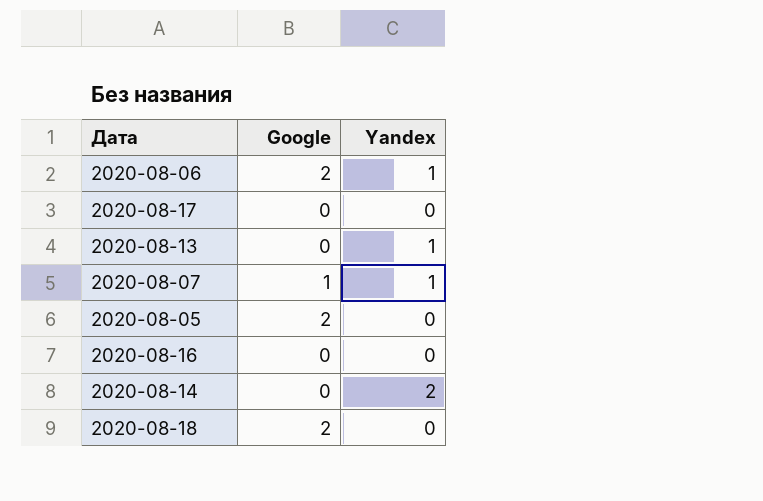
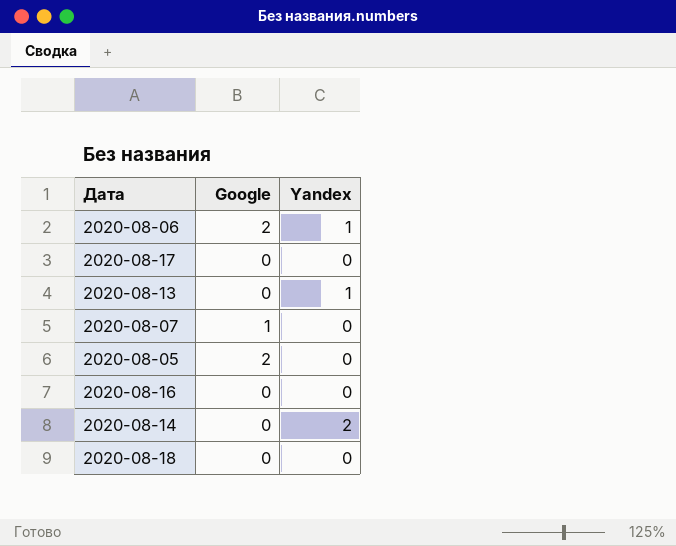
2020-08-07 | Yandex: 1 -> 0
2020-08-18 | Google: 2 -> 0

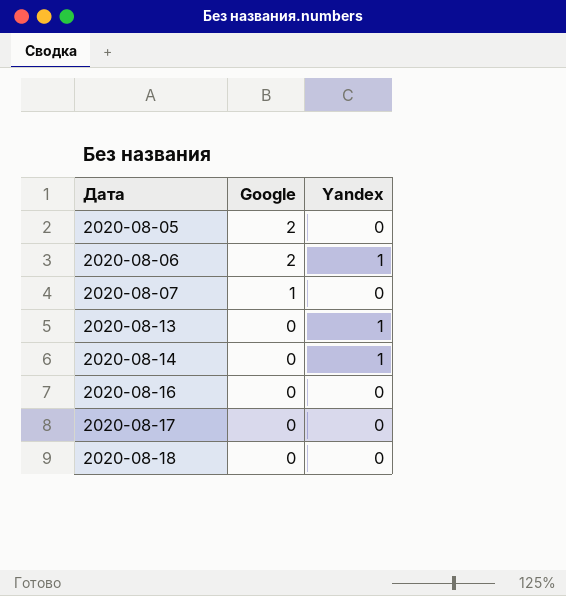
row order: none -> Дата ascending
2020-08-14 | Yandex: 2 -> 1

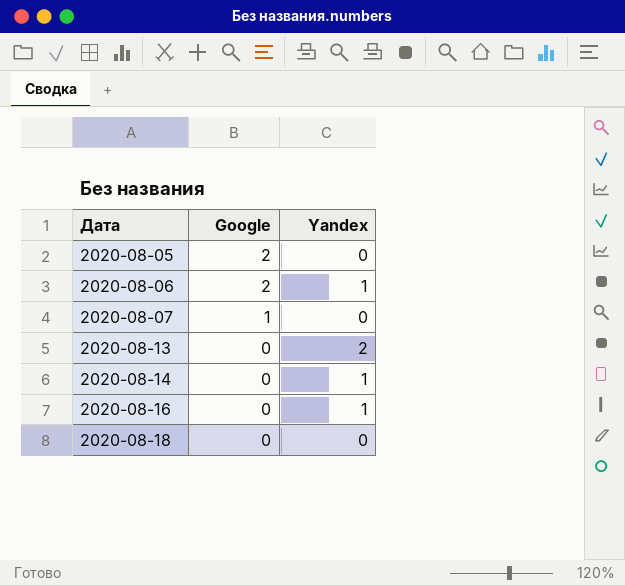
row 2020-08-17: 0 | 0 -> none
2020-08-13 | Yandex: 1 -> 2
2020-08-16 | Yandex: 0 -> 1

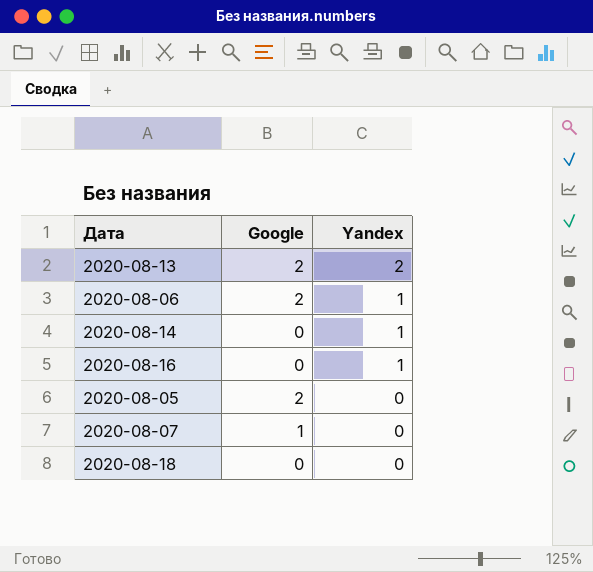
row order: Дата ascending -> Yandex descending
2020-08-13 | Google: 0 -> 2

